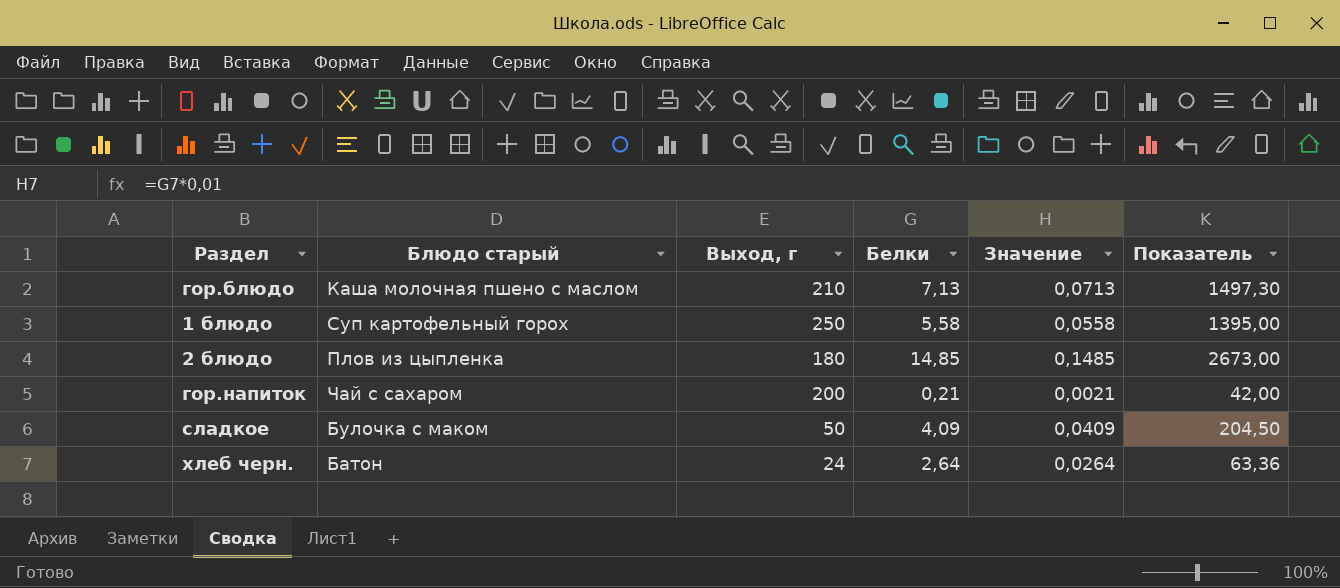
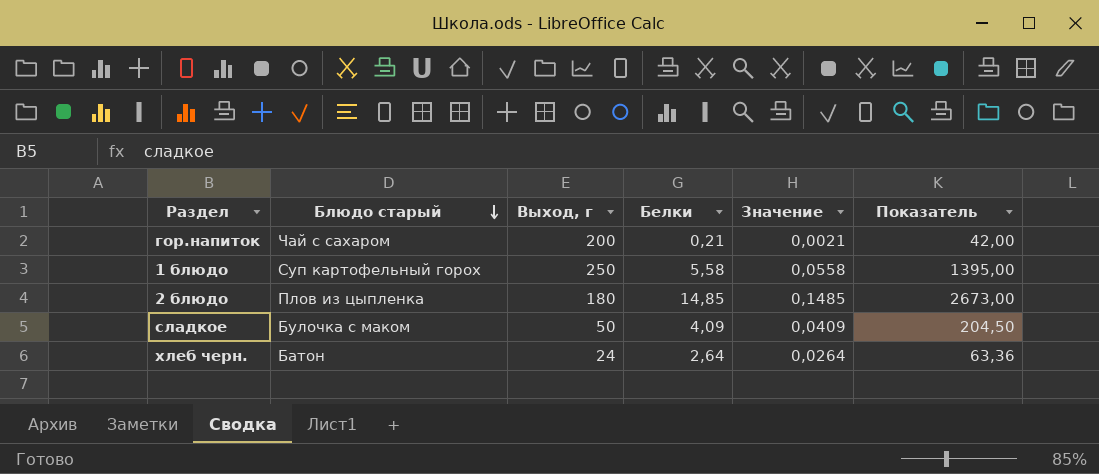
row order: none -> Блюдо старый descending
row гор.блюдо: Каша молочная пшено с маслом | 210 | 7,13 | 0,0713 | 1497,30 -> none

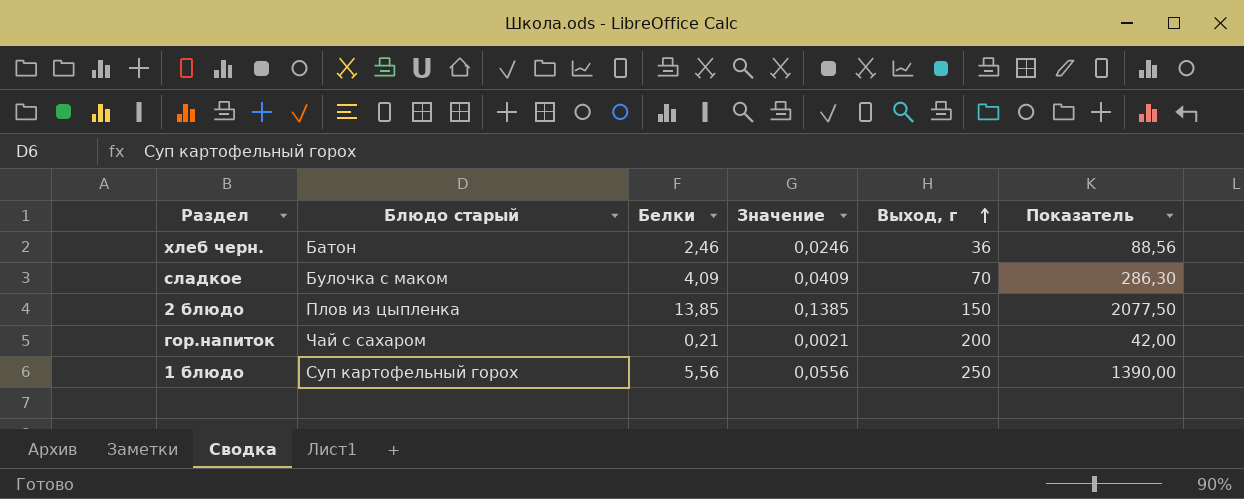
row order: Блюдо старый descending -> Выход, г ascending
column Выход, г | position: 3 -> 5
хлеб черн. | Белки: 2,64 -> 2,46
хлеб черн. | Значение: 0,0264 -> 0,0246
хлеб черн. | Выход, г: 24 -> 36
хлеб черн. | Показатель: 63,36 -> 88,56
сладкое | Выход, г: 50 -> 70
сладкое | Показатель: 204,50 -> 286,30
2 блюдо | Белки: 14,85 -> 13,85
2 блюдо | Значение: 0,1485 -> 0,1385
2 блюдо | Выход, г: 180 -> 150
2 блюдо | Показатель: 2673,00 -> 2077,50
1 блюдо | Белки: 5,58 -> 5,56
1 блюдо | Значение: 0,0558 -> 0,0556
1 блюдо | Показатель: 1395,00 -> 1390,00

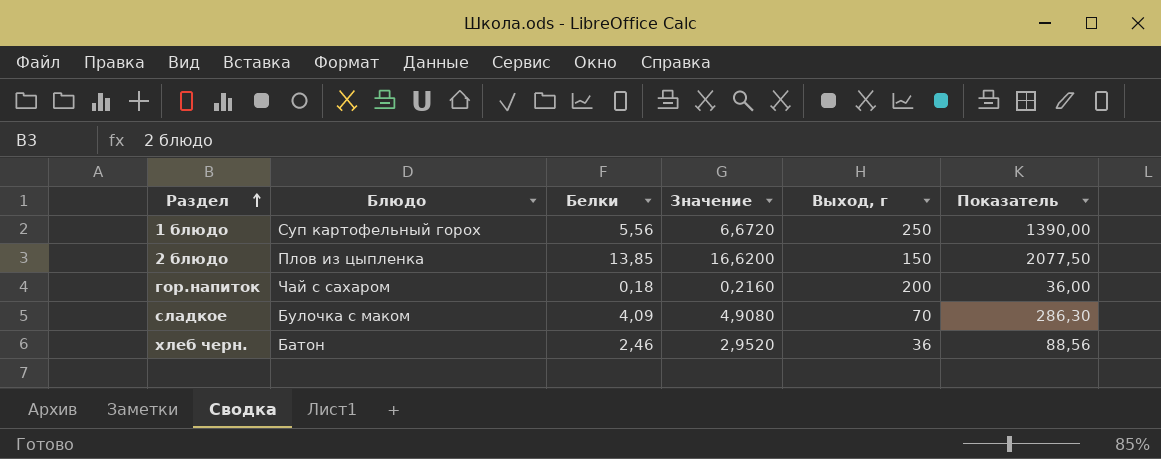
row order: Выход, г ascending -> Раздел ascending
column name: Блюдо старый -> Блюдо
column Значение | formula: [Белки] * 0,01 -> [Белки] * 1,2
гор.напиток | Белки: 0,21 -> 0,18
гор.напиток | Показатель: 42,00 -> 36,00

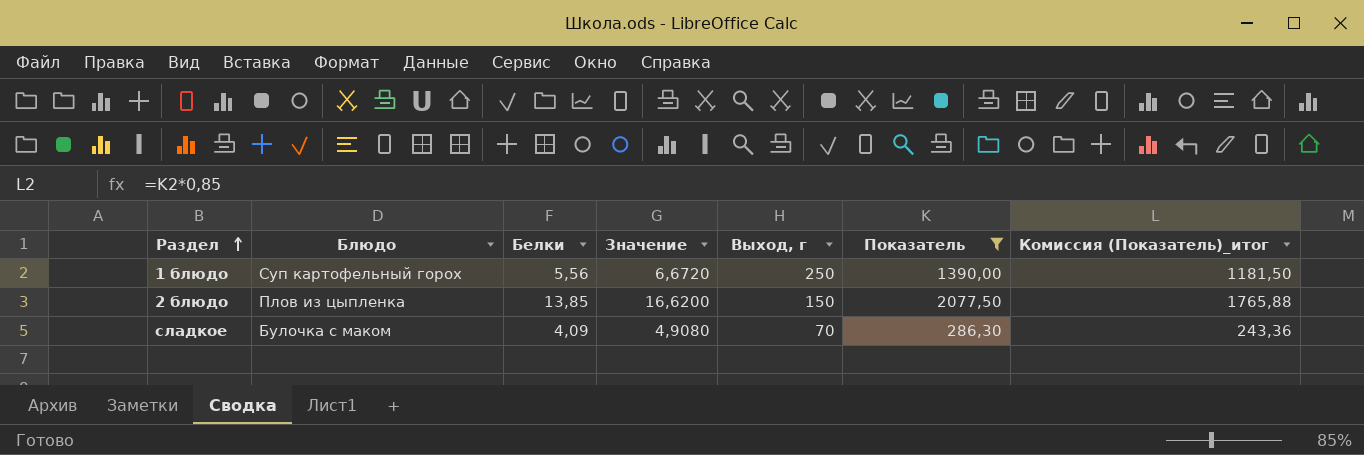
filter: none -> Показатель >= 286,30
column Комиссия (Показатель)_итог | formula: none -> [Показатель] * 0,85

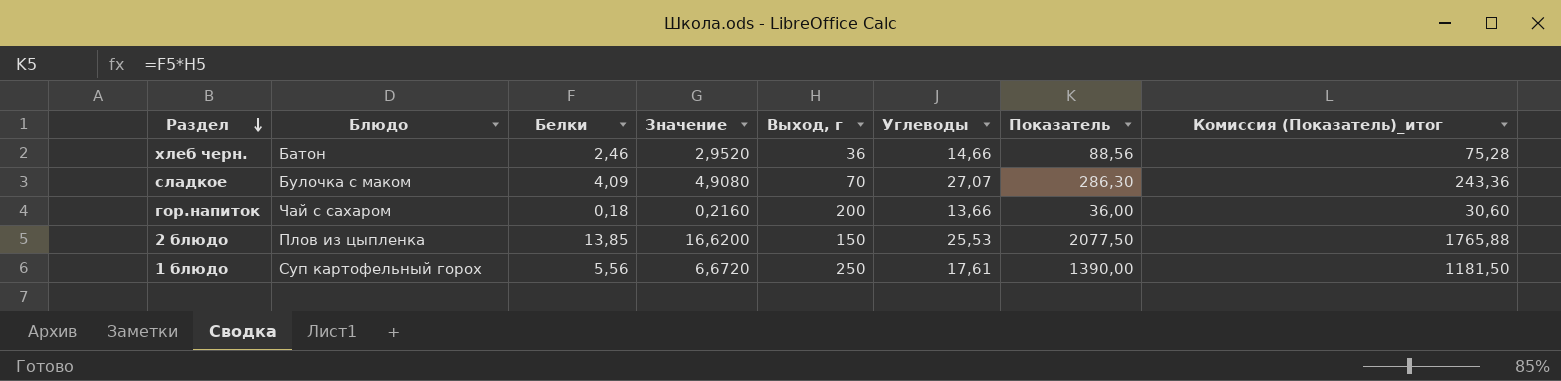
filter: Показатель >= 286,30 -> none
row order: Раздел ascending -> Раздел descending
column Углеводы | position: none -> 6

